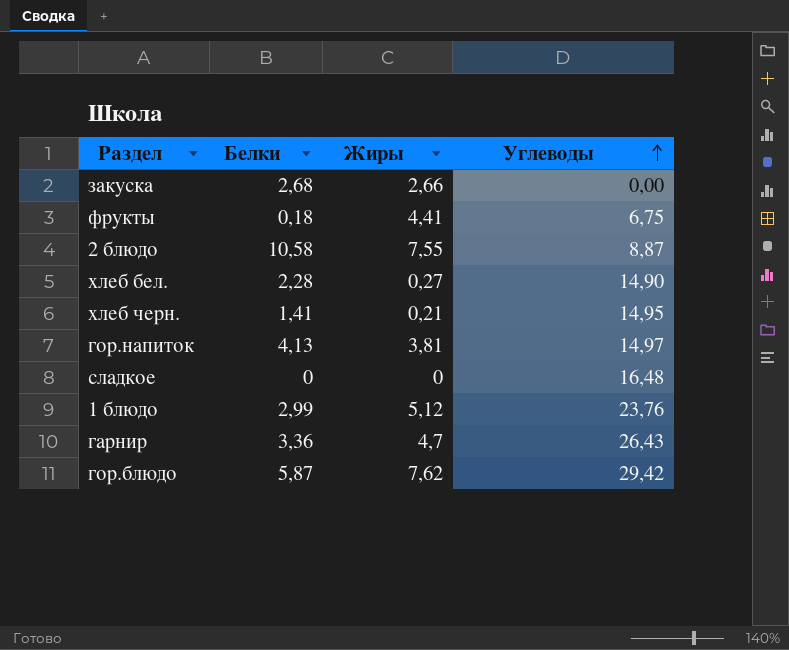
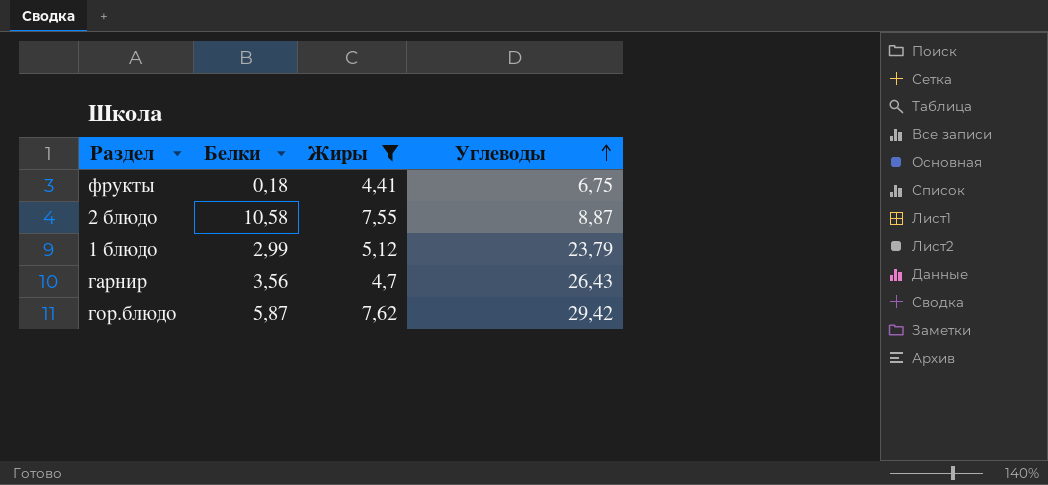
filter: none -> Жиры >= 4,41
1 блюдо | Углеводы: 23,76 -> 23,79
гарнир | Белки: 3,36 -> 3,56

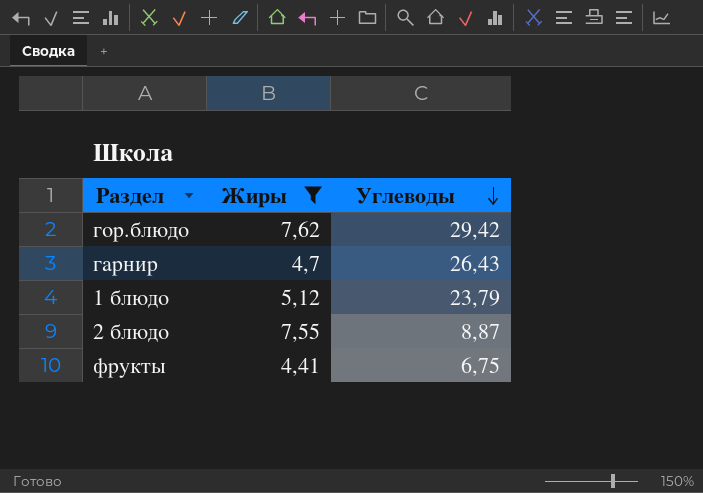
row order: Углеводы ascending -> Углеводы descending
column Белки | position: 2 -> none

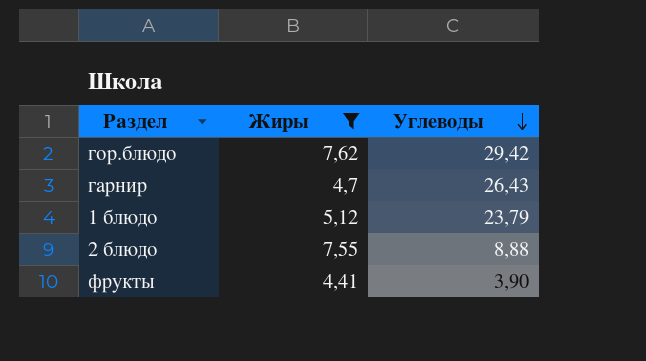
2 блюдо | Углеводы: 8,87 -> 8,88
фрукты | Углеводы: 6,75 -> 3,90

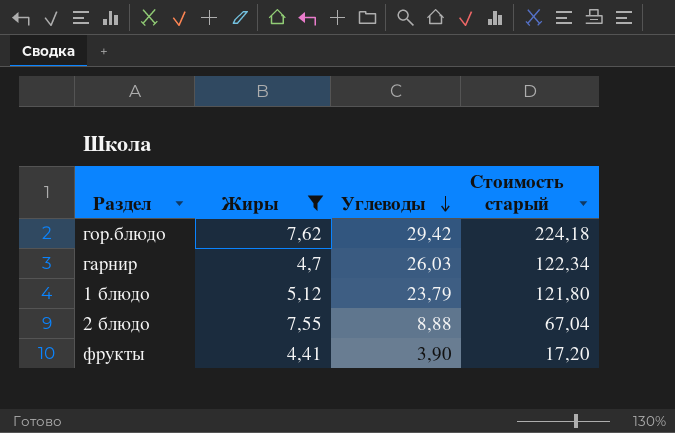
column Стоимость старый | formula: none -> [Жиры] * [Углеводы]
гарнир | Углеводы: 26,43 -> 26,03

